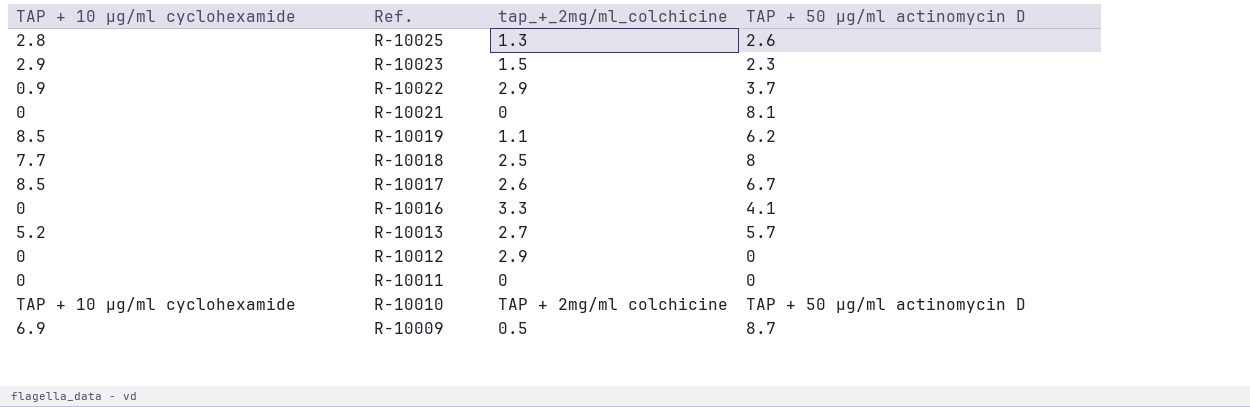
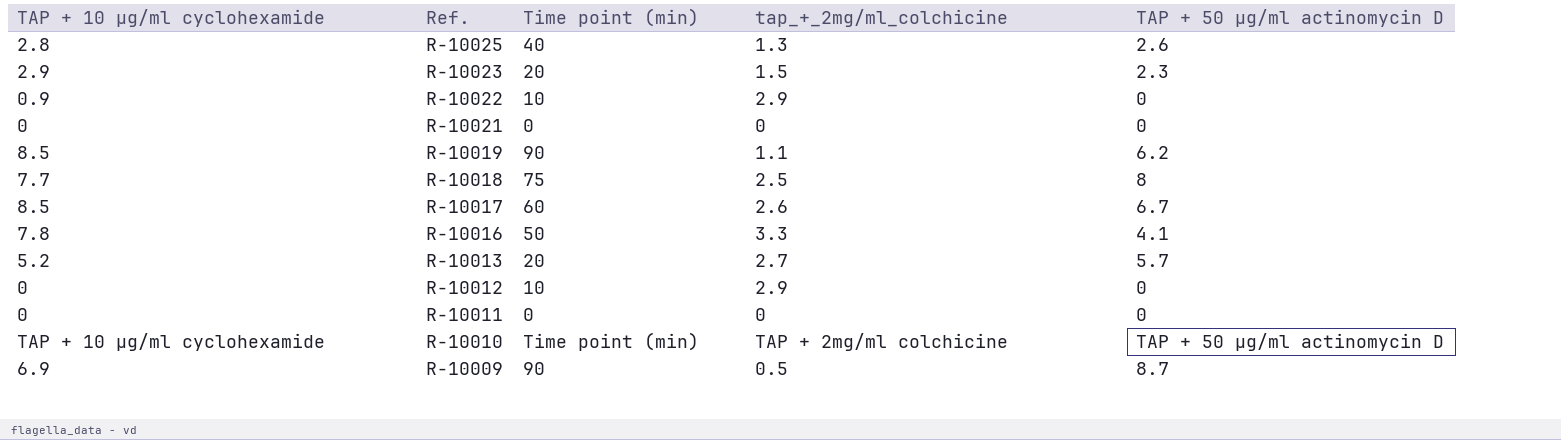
column Time point (min) | position: none -> 3
R-10022 | TAP + 50 µg/ml actinomycin D: 3.7 -> 0
R-10021 | TAP + 50 µg/ml actinomycin D: 8.1 -> 0
R-10016 | TAP + 10 µg/ml cyclohexamide: 0 -> 7.8

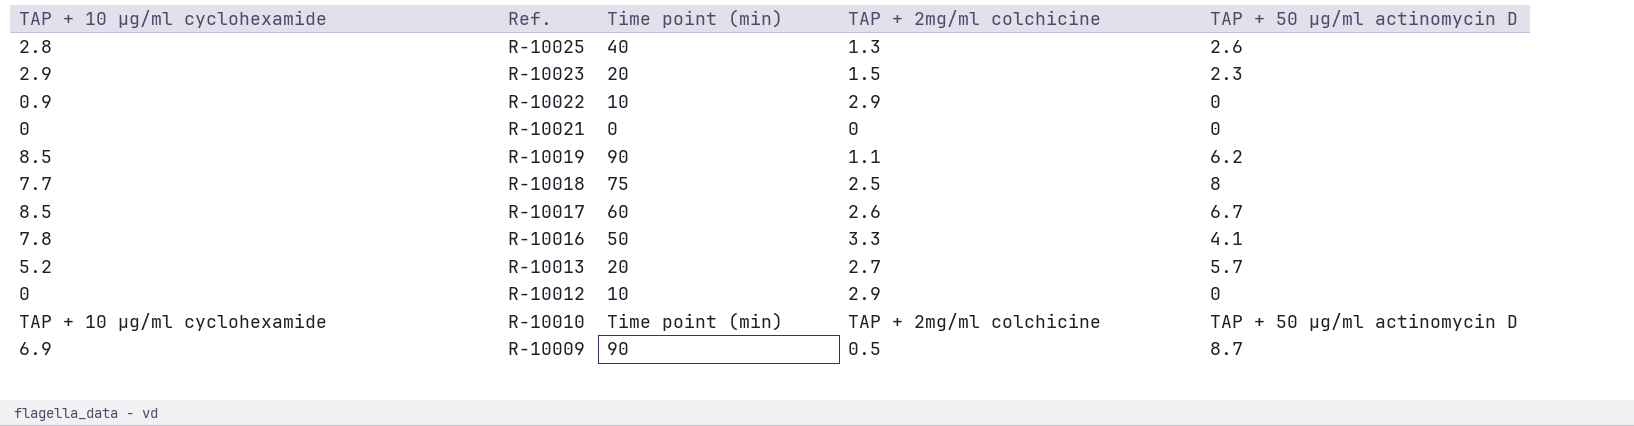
column name: tap_+_2mg/ml_colchicine -> TAP + 2mg/ml colchicine
row R-10011: 0 | 0 | 0 | 0 -> none

